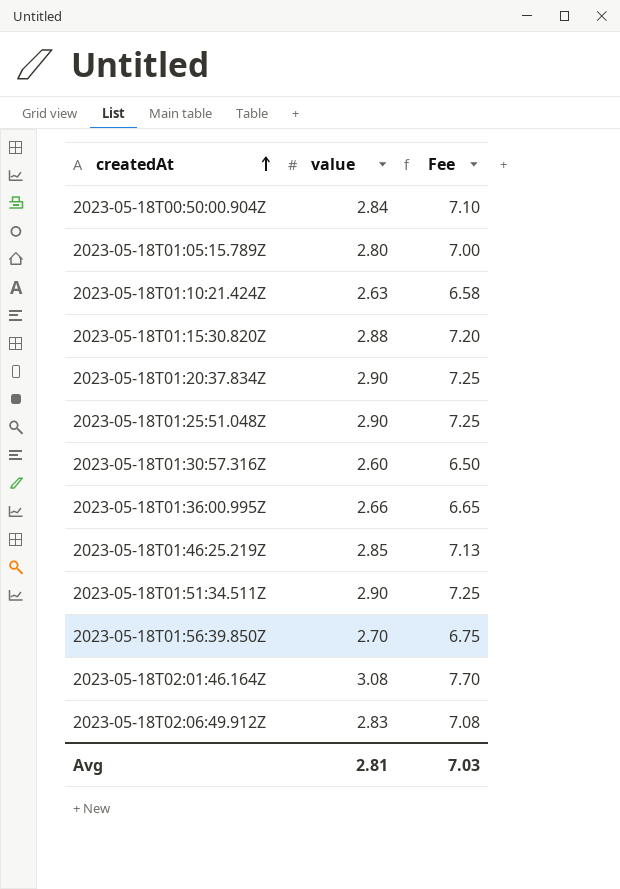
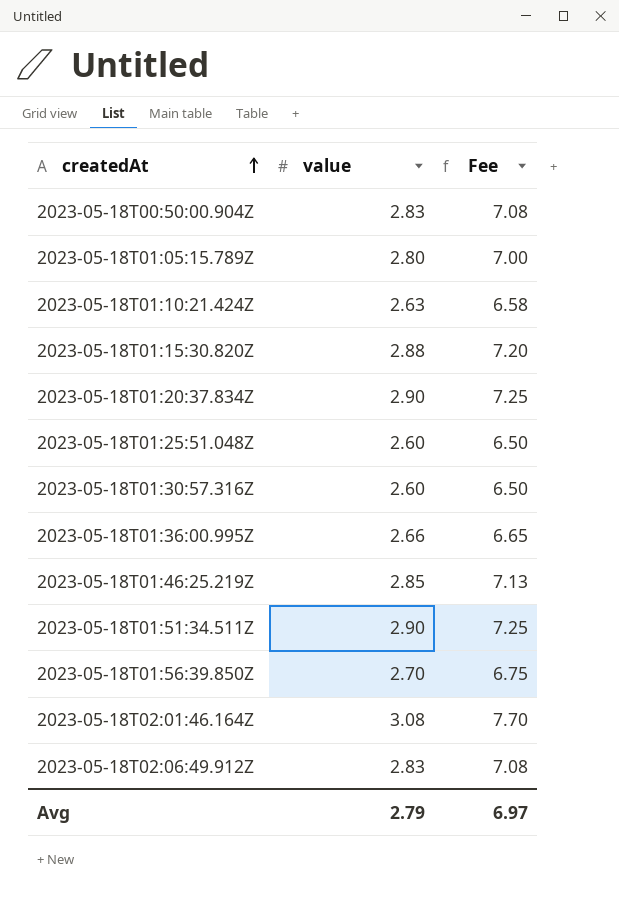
2023-05-18T00:50:00.904Z | value: 2.84 -> 2.83
2023-05-18T00:50:00.904Z | Fee: 7.10 -> 7.08
2023-05-18T01:25:51.048Z | value: 2.90 -> 2.60
2023-05-18T01:25:51.048Z | Fee: 7.25 -> 6.50
Avg | value: 2.81 -> 2.79
Avg | Fee: 7.03 -> 6.97

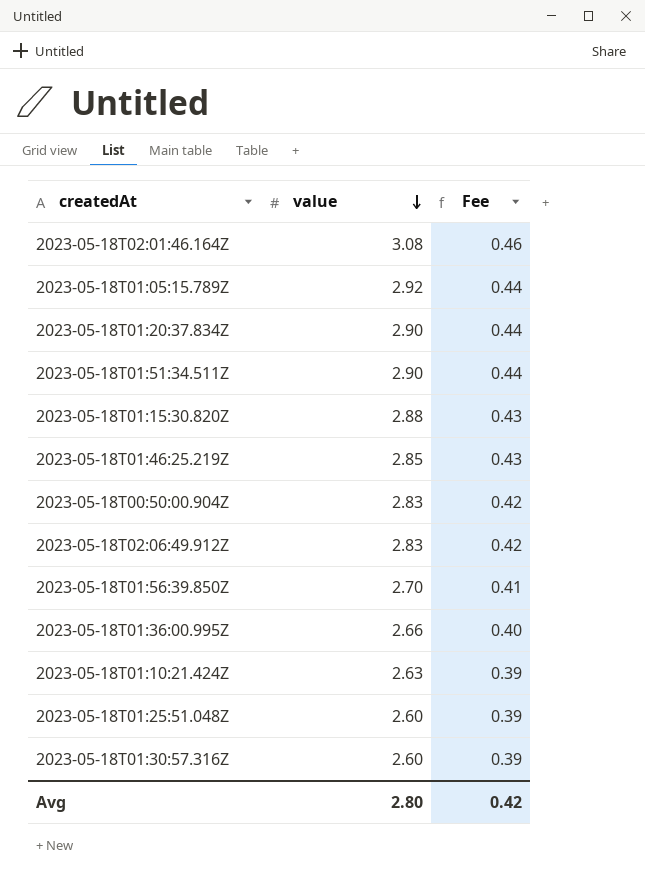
row order: createdAt ascending -> value descending
column Fee | formula: [value] * 2.5 -> [value] * 0.15
2023-05-18T01:05:15.789Z | value: 2.80 -> 2.92
Avg | value: 2.79 -> 2.80
Avg | Fee: 6.97 -> 0.42

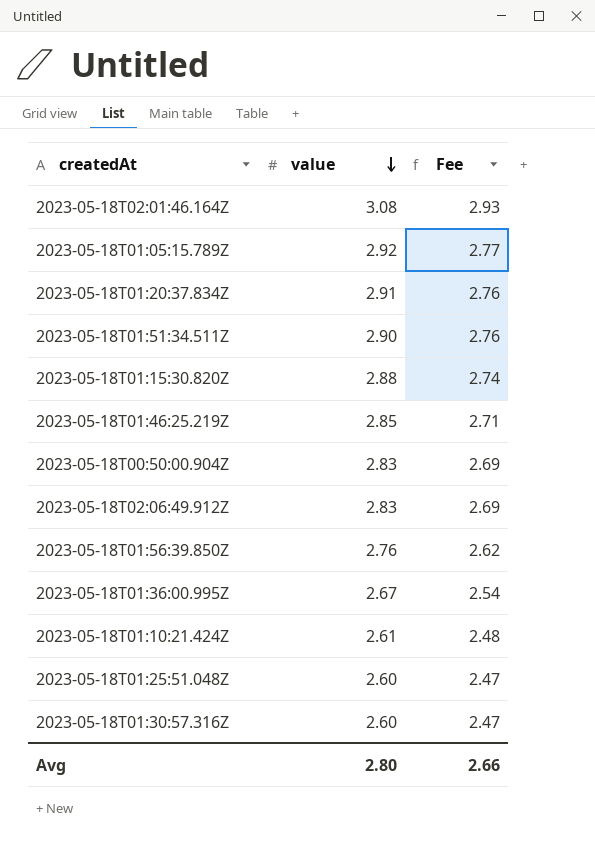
column Fee | formula: [value] * 0.15 -> [value] * 0.95
2023-05-18T01:20:37.834Z | value: 2.90 -> 2.91
2023-05-18T01:56:39.850Z | value: 2.70 -> 2.76
2023-05-18T01:36:00.995Z | value: 2.66 -> 2.67
2023-05-18T01:10:21.424Z | value: 2.63 -> 2.61
Avg | Fee: 0.42 -> 2.66

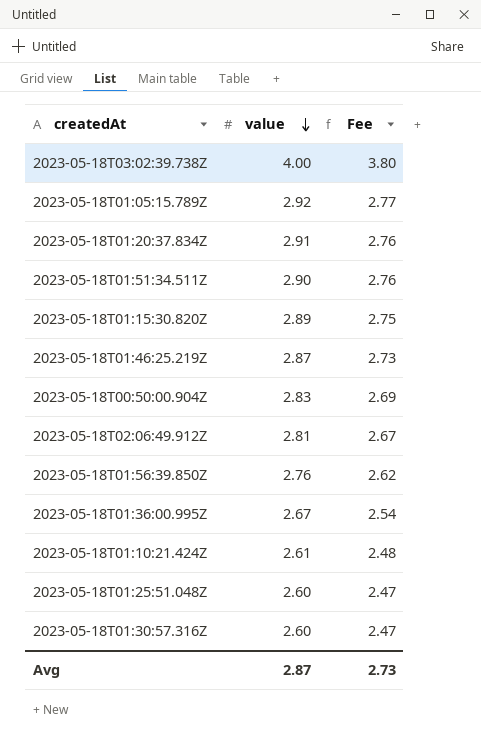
row 2023-05-18T02:01:46.164Z: 3.08 | 2.93 -> none
row 2023-05-18T03:02:39.738Z: none -> 4.00 | 3.80
2023-05-18T01:15:30.820Z | value: 2.88 -> 2.89
2023-05-18T01:15:30.820Z | Fee: 2.74 -> 2.75
2023-05-18T01:46:25.219Z | value: 2.85 -> 2.87
2023-05-18T01:46:25.219Z | Fee: 2.71 -> 2.73
2023-05-18T02:06:49.912Z | value: 2.83 -> 2.81
2023-05-18T02:06:49.912Z | Fee: 2.69 -> 2.67
Avg | value: 2.80 -> 2.87
Avg | Fee: 2.66 -> 2.73

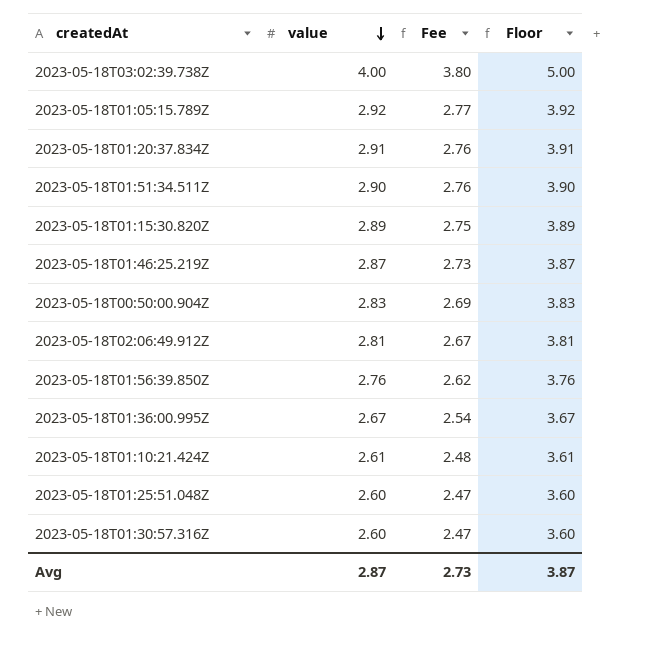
column Floor | formula: none -> [value] + 1

